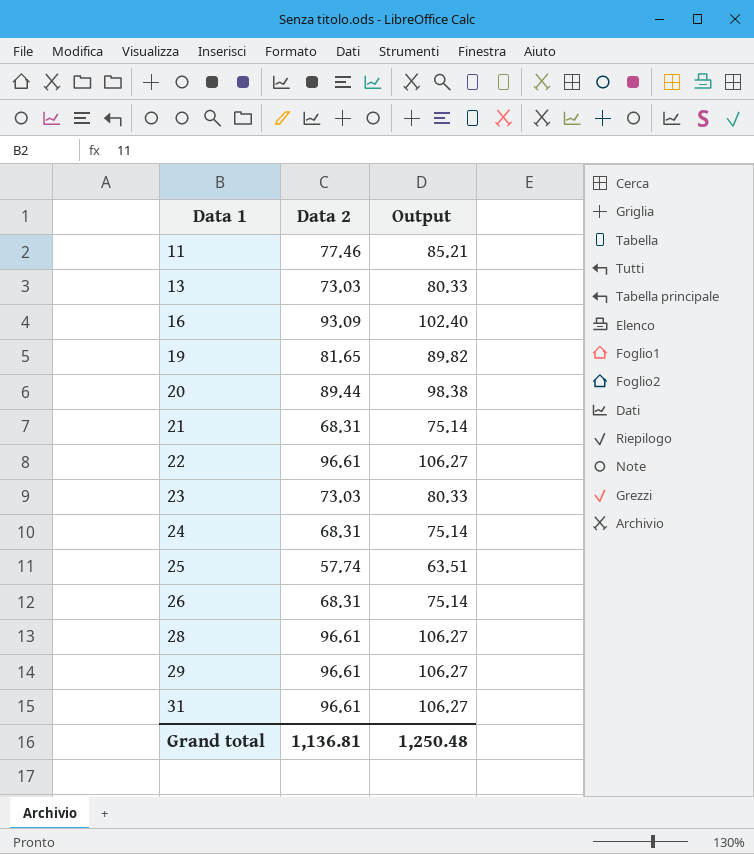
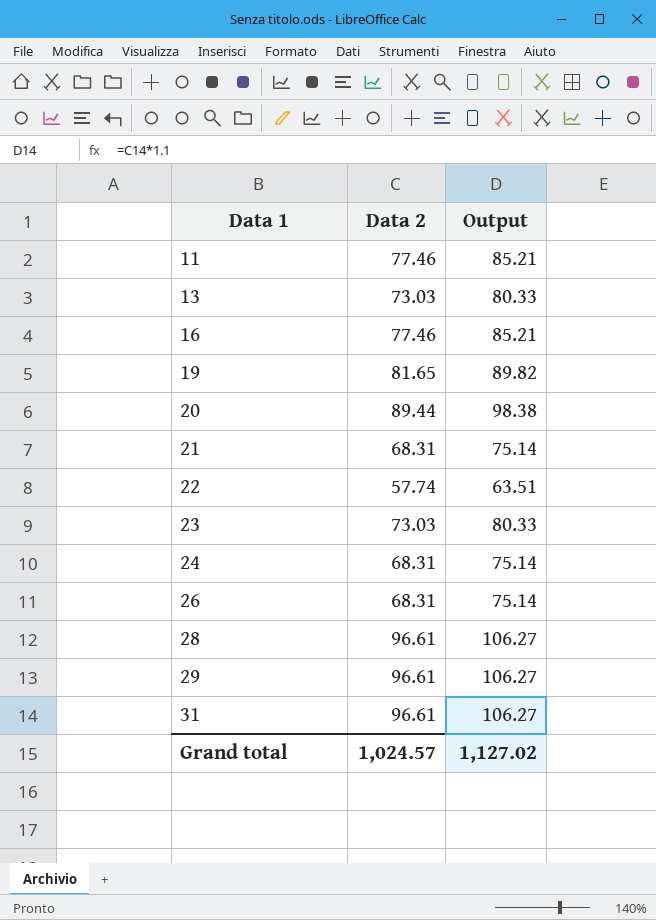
row 25: 57.74 | 63.51 -> none
16 | Data 2: 93.09 -> 77.46
16 | Output: 102.40 -> 85.21
22 | Data 2: 96.61 -> 57.74
22 | Output: 106.27 -> 63.51
Grand total | Data 2: 1,136.81 -> 1,024.57
Grand total | Output: 1,250.48 -> 1,127.02

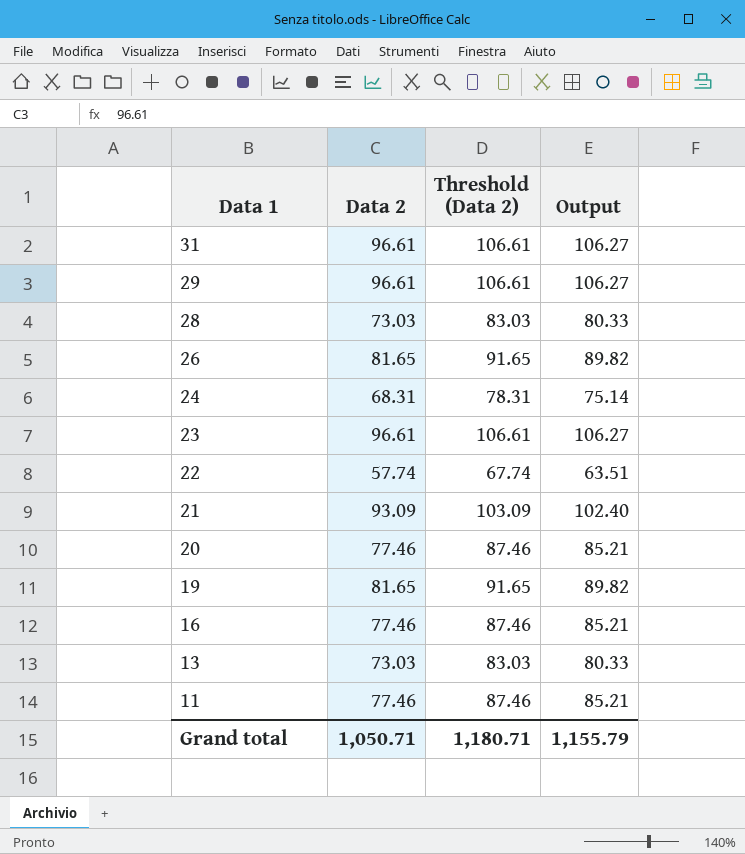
row order: Data 1 ascending -> Data 1 descending
column Threshold (Data 2) | formula: none -> [Data 2] + 10
28 | Data 2: 96.61 -> 73.03
28 | Output: 106.27 -> 80.33
26 | Data 2: 68.31 -> 81.65
26 | Output: 75.14 -> 89.82
23 | Data 2: 73.03 -> 96.61
23 | Output: 80.33 -> 106.27
21 | Data 2: 68.31 -> 93.09
21 | Output: 75.14 -> 102.40
20 | Data 2: 89.44 -> 77.46
20 | Output: 98.38 -> 85.21
Grand total | Data 2: 1,024.57 -> 1,050.71
Grand total | Output: 1,127.02 -> 1,155.79

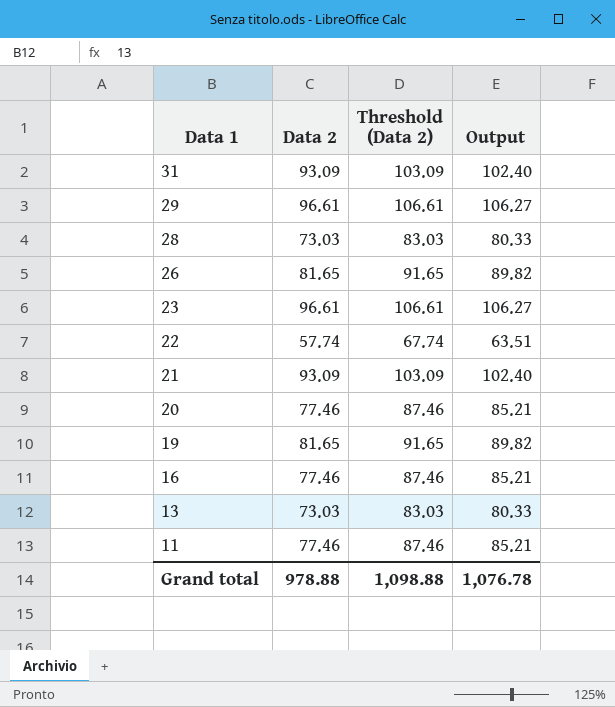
row 24: 68.31 | 78.31 | 75.14 -> none
31 | Data 2: 96.61 -> 93.09
31 | Threshold (Data 2): 106.61 -> 103.09
31 | Output: 106.27 -> 102.40
Grand total | Data 2: 1,050.71 -> 978.88
Grand total | Threshold (Data 2): 1,180.71 -> 1,098.88
Grand total | Output: 1,155.79 -> 1,076.78

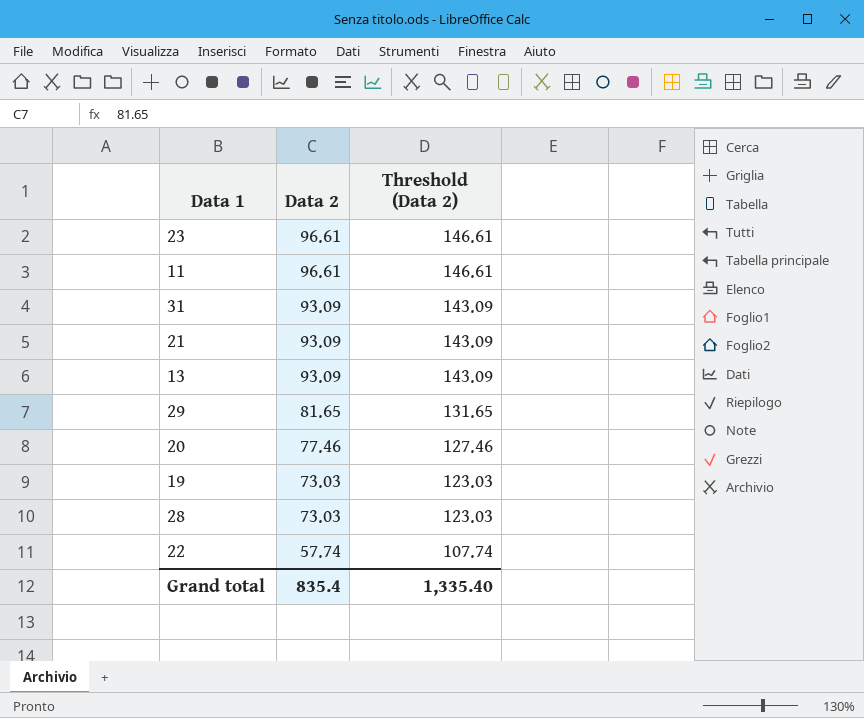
row order: Data 1 descending -> Data 2 descending
column Output | formula: [Data 2] * 1.1 -> none
column Threshold (Data 2) | formula: [Data 2] + 10 -> [Data 2] + 50
row 26: 81.65 | 91.65 | 89.82 -> none
row 16: 77.46 | 87.46 | 85.21 -> none
11 | Data 2: 77.46 -> 96.61
13 | Data 2: 73.03 -> 93.09
29 | Data 2: 96.61 -> 81.65
19 | Data 2: 81.65 -> 73.03
Grand total | Data 2: 978.88 -> 835.4
Grand total | Threshold (Data 2): 1,098.88 -> 1,335.40

